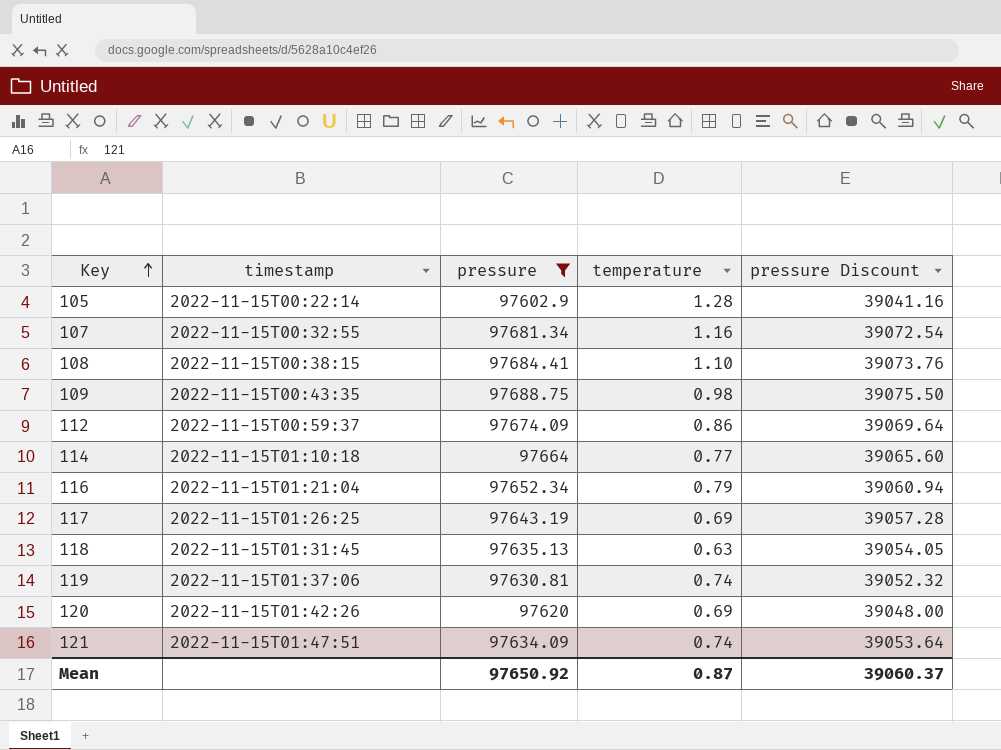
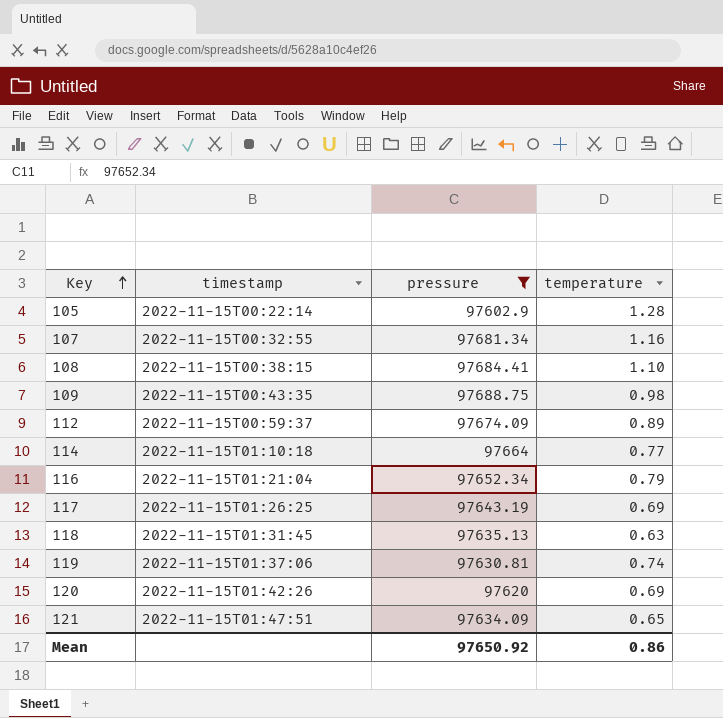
column pressure Discount | formula: [pressure] * 0.4 -> none
112 | temperature: 0.86 -> 0.89
121 | temperature: 0.74 -> 0.65
Mean | temperature: 0.87 -> 0.86

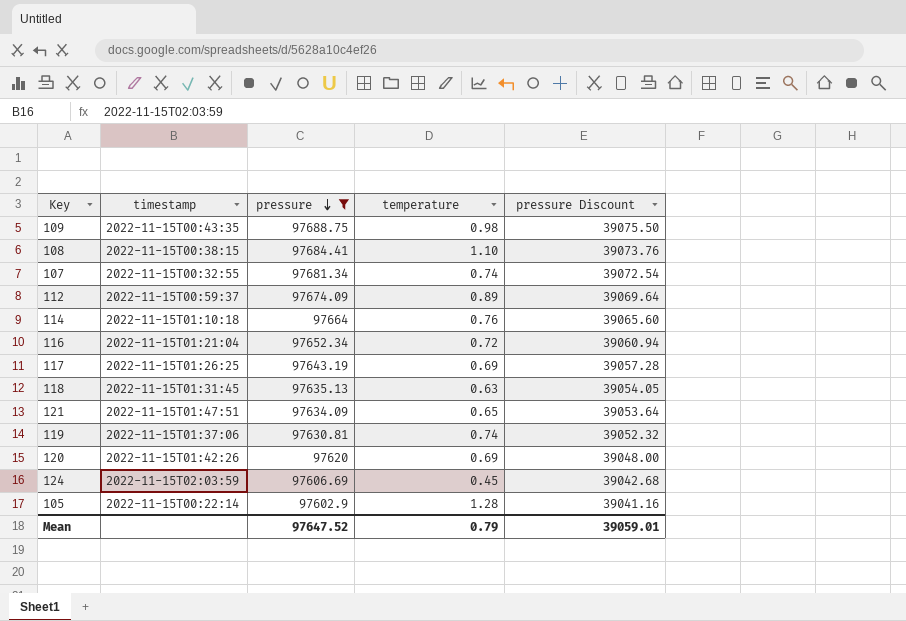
row order: Key ascending -> pressure descending
column pressure Discount | formula: none -> [pressure] * 0.4
107 | temperature: 1.16 -> 0.74
114 | temperature: 0.77 -> 0.76
116 | temperature: 0.79 -> 0.72
row 124: none -> 2022-11-15T02:03:59 | 97606.69 | 0.45 | 39042.68
Mean | pressure: 97650.92 -> 97647.52
Mean | temperature: 0.86 -> 0.79

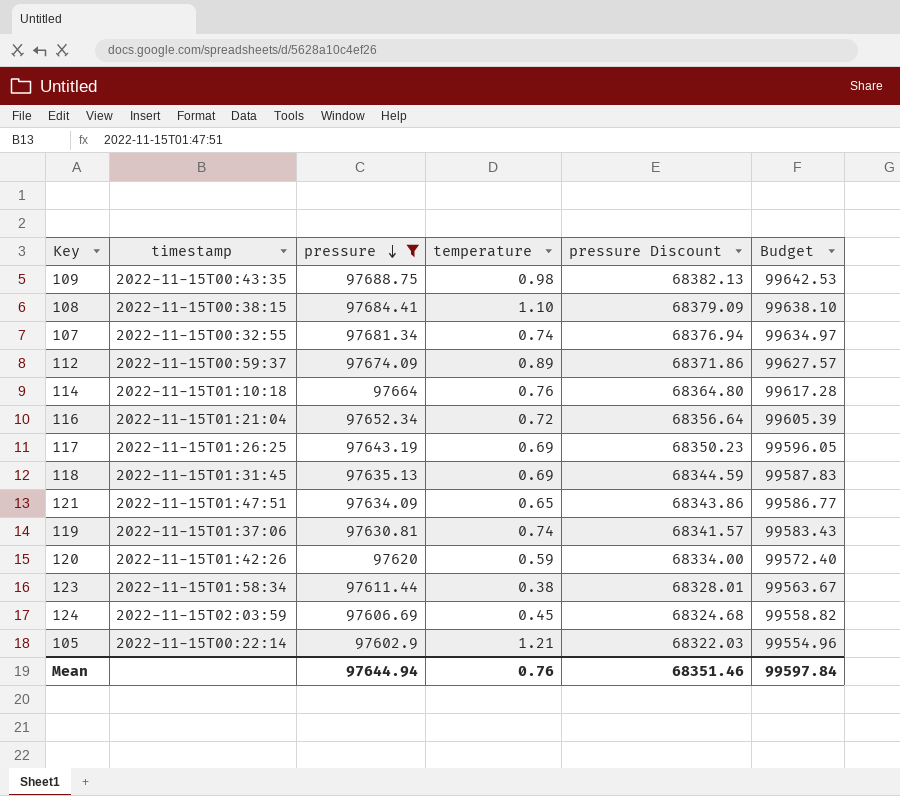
column pressure Discount | formula: [pressure] * 0.4 -> [pressure] * 0.7
column Budget | formula: none -> [pressure] * 1.02
118 | temperature: 0.63 -> 0.69
120 | temperature: 0.69 -> 0.59
row 123: none -> 2022-11-15T01:58:34 | 97611.44 | 0.38 | 68328.01 | 99563.67
105 | temperature: 1.28 -> 1.21
Mean | pressure: 97647.52 -> 97644.94
Mean | temperature: 0.79 -> 0.76
Mean | pressure Discount: 39059.01 -> 68351.46

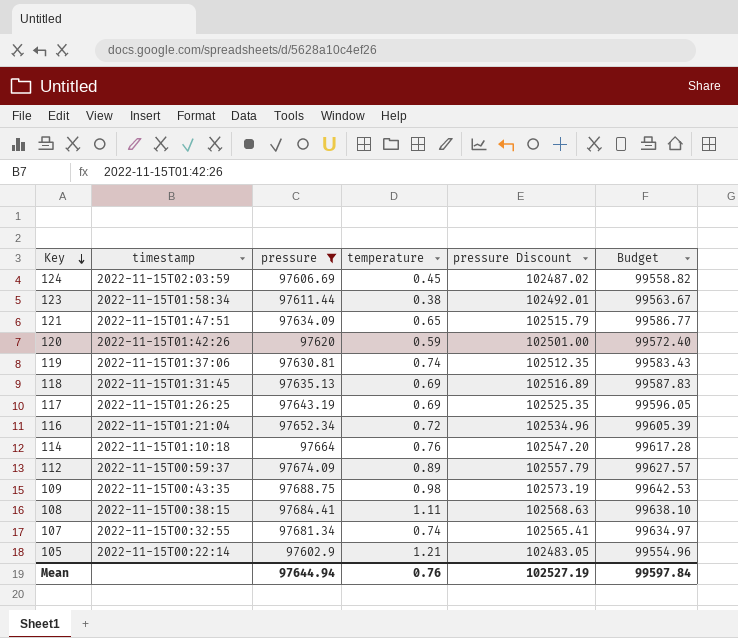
row order: pressure descending -> Key descending
column pressure Discount | formula: [pressure] * 0.7 -> [pressure] * 1.05
108 | temperature: 1.10 -> 1.11
Mean | pressure Discount: 68351.46 -> 102527.19

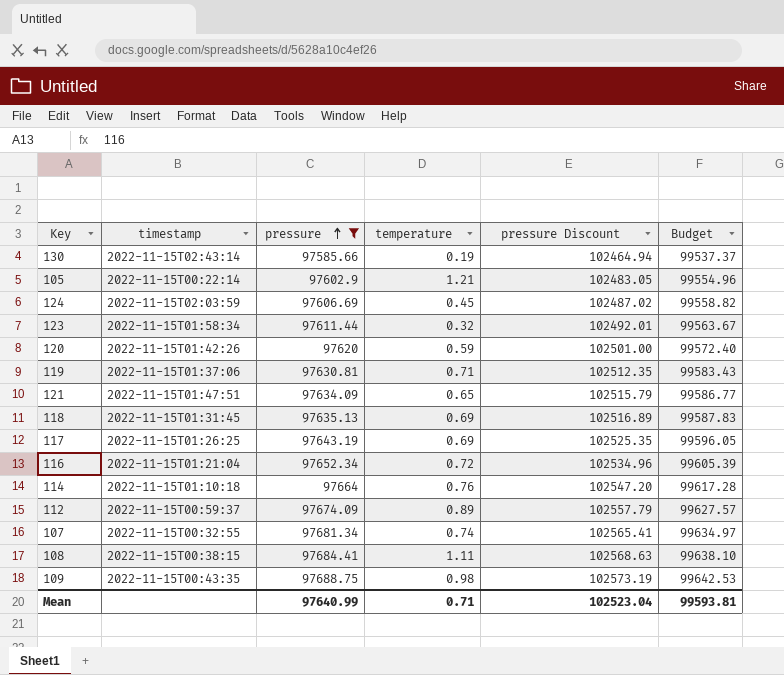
row order: Key descending -> pressure ascending
row 130: none -> 2022-11-15T02:43:14 | 97585.66 | 0.19 | 102464.94 | 99537.37
123 | temperature: 0.38 -> 0.32
119 | temperature: 0.74 -> 0.71
Mean | pressure: 97644.94 -> 97640.99
Mean | temperature: 0.76 -> 0.71
Mean | pressure Discount: 102527.19 -> 102523.04
Mean | Budget: 99597.84 -> 99593.81

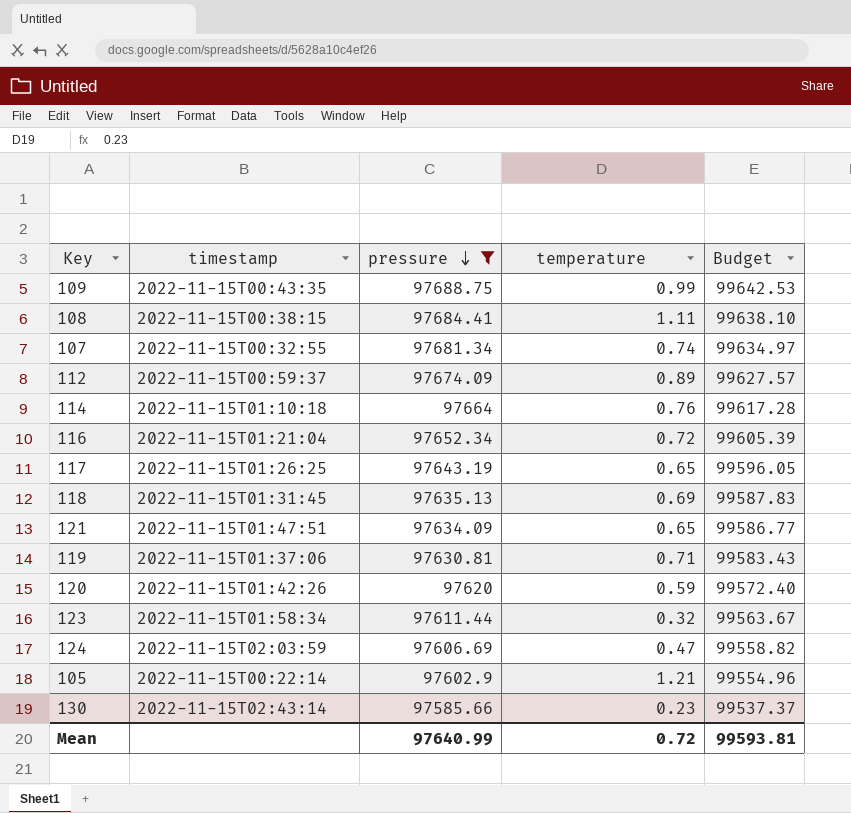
row order: pressure ascending -> pressure descending
column pressure Discount | formula: [pressure] * 1.05 -> none
109 | temperature: 0.98 -> 0.99
117 | temperature: 0.69 -> 0.65
124 | temperature: 0.45 -> 0.47
130 | temperature: 0.19 -> 0.23
Mean | temperature: 0.71 -> 0.72

